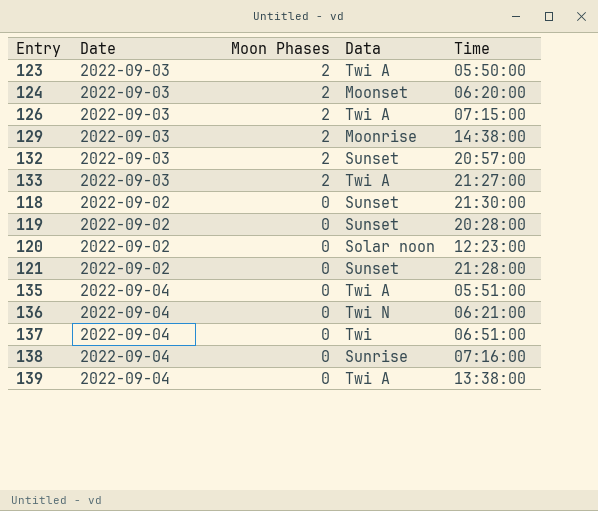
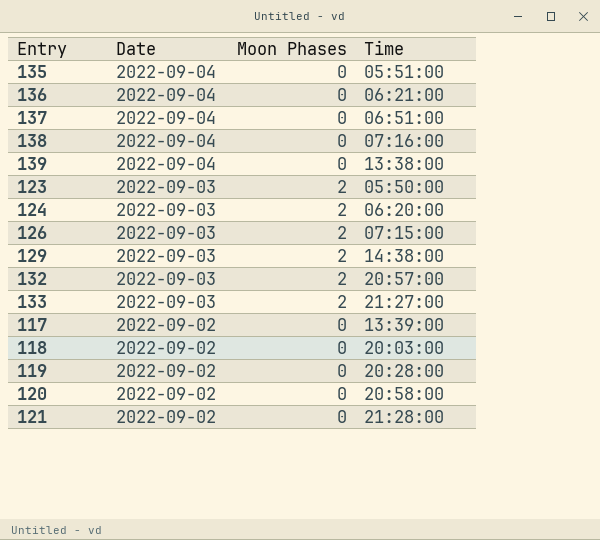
row order: Moon Phases descending -> Date descending
column Data | position: 4 -> none
row 117: none -> 2022-09-02 | 0 | 13:39:00
118 | Time: 21:30:00 -> 20:03:00
120 | Time: 12:23:00 -> 20:58:00

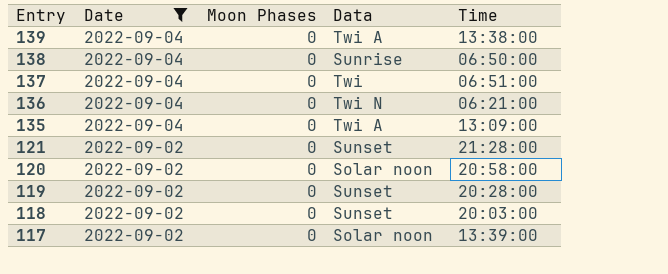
filter: none -> Date != 2022-09-03
row order: Date descending -> Entry descending
column Data | position: none -> 4
138 | Time: 07:16:00 -> 06:50:00
135 | Time: 05:51:00 -> 13:09:00

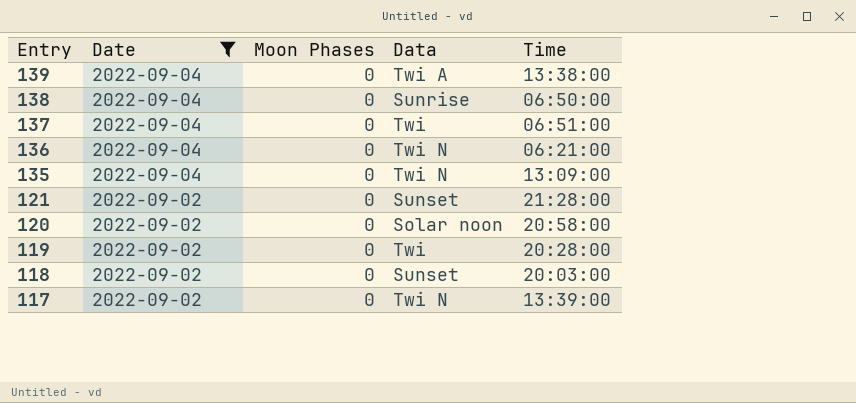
135 | Data: Twi A -> Twi N
119 | Data: Sunset -> Twi
117 | Data: Solar noon -> Twi N

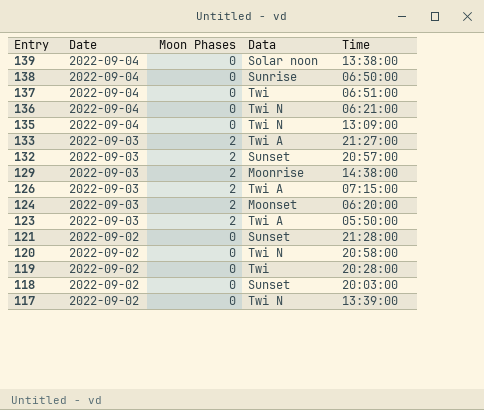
filter: Date != 2022-09-03 -> none
139 | Data: Twi A -> Solar noon
120 | Data: Solar noon -> Twi N

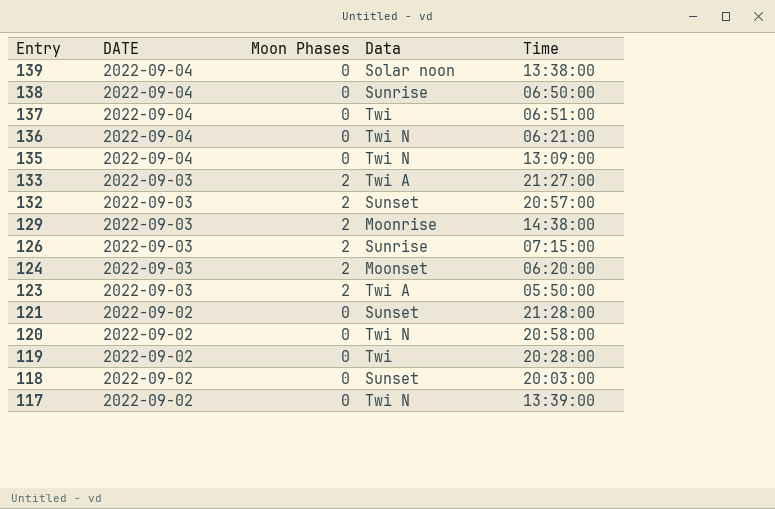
column name: Date -> DATE
126 | Data: Twi A -> Sunrise

